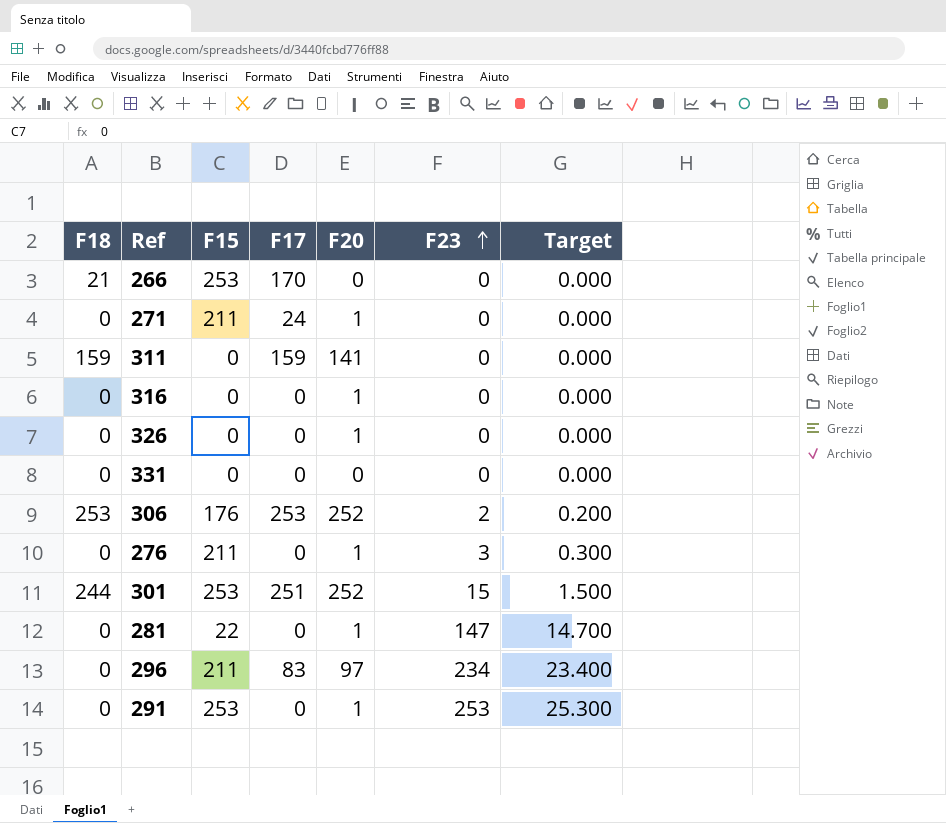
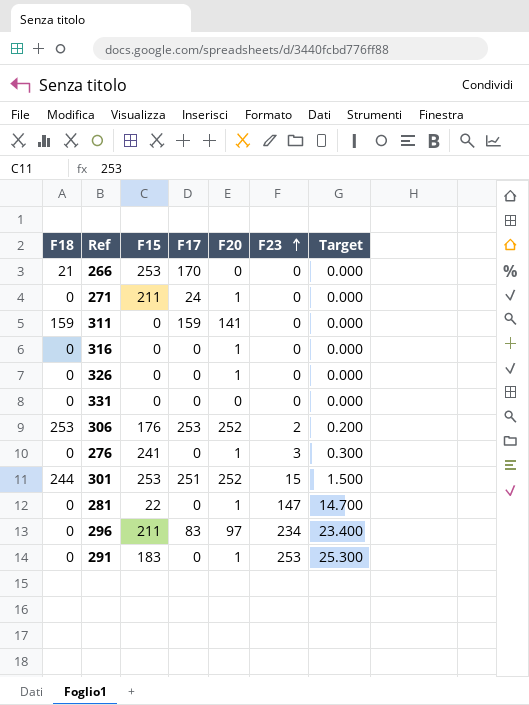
276 | F15: 211 -> 241
291 | F15: 253 -> 183

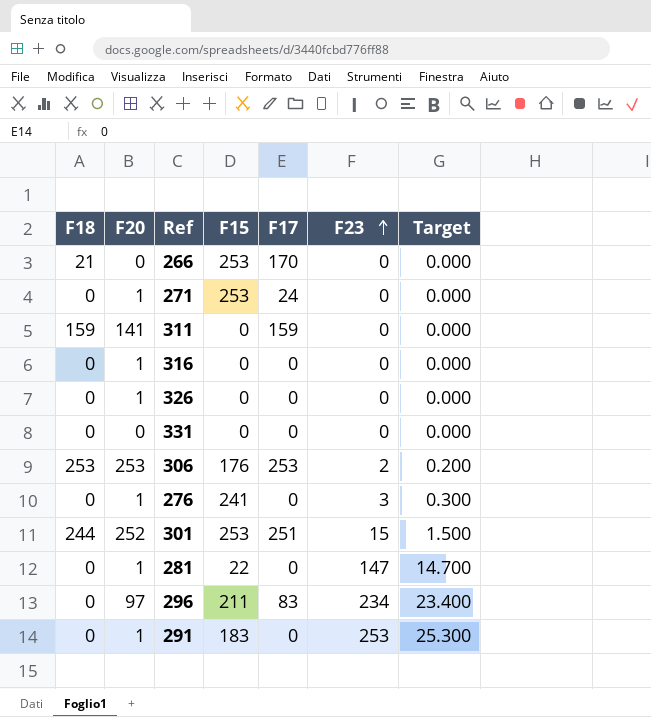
column F20 | position: 5 -> 2
271 | F15: 211 -> 253
306 | F20: 252 -> 253

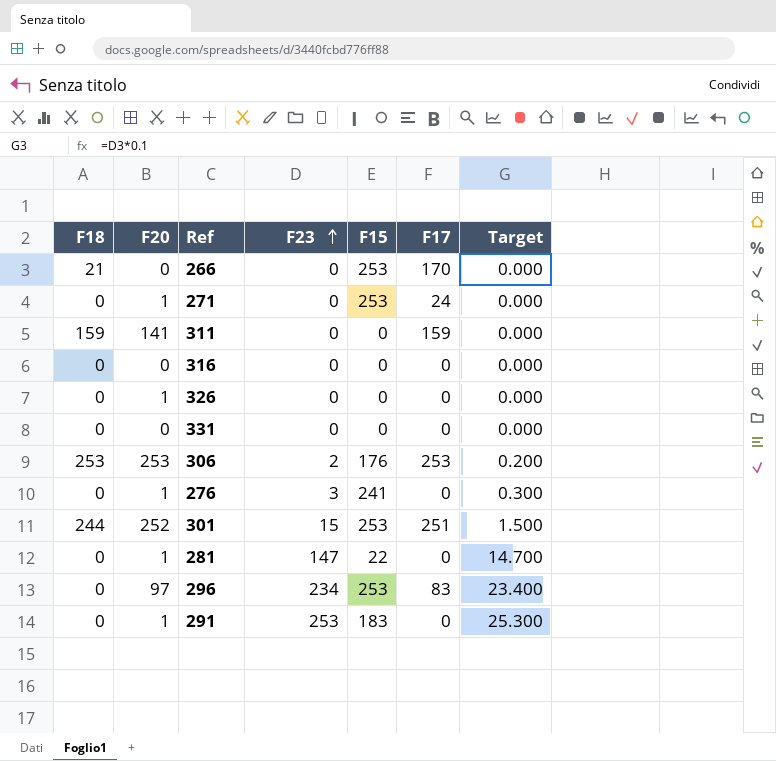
column F23 | position: 6 -> 4
316 | F20: 1 -> 0
296 | F15: 211 -> 253

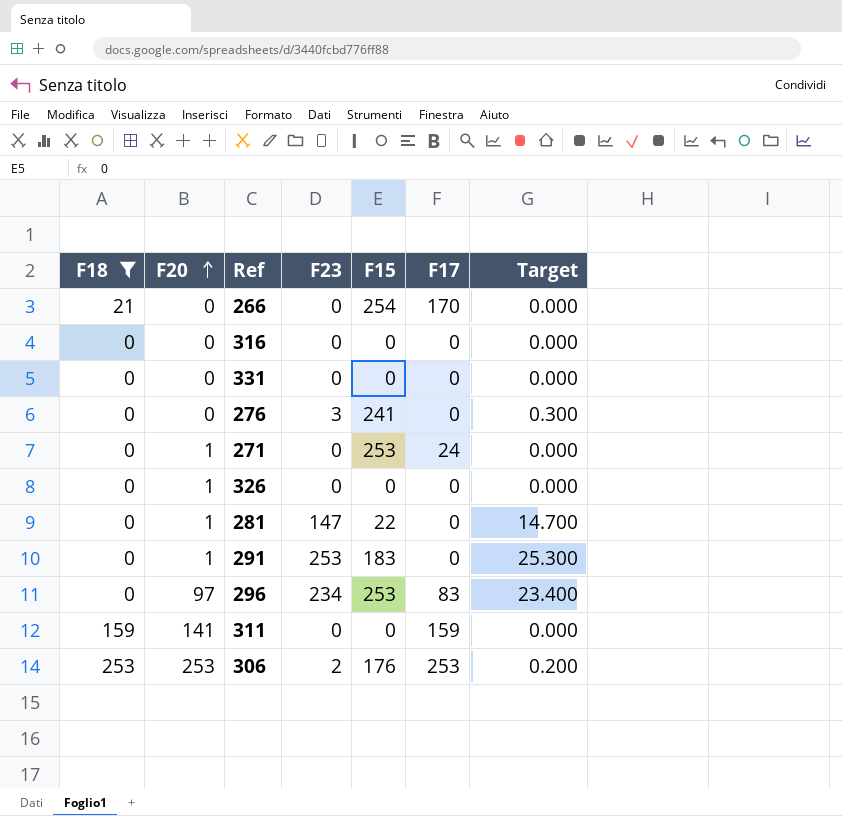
filter: none -> F18 != 244
row order: F23 ascending -> F20 ascending
266 | F15: 253 -> 254
276 | F20: 1 -> 0

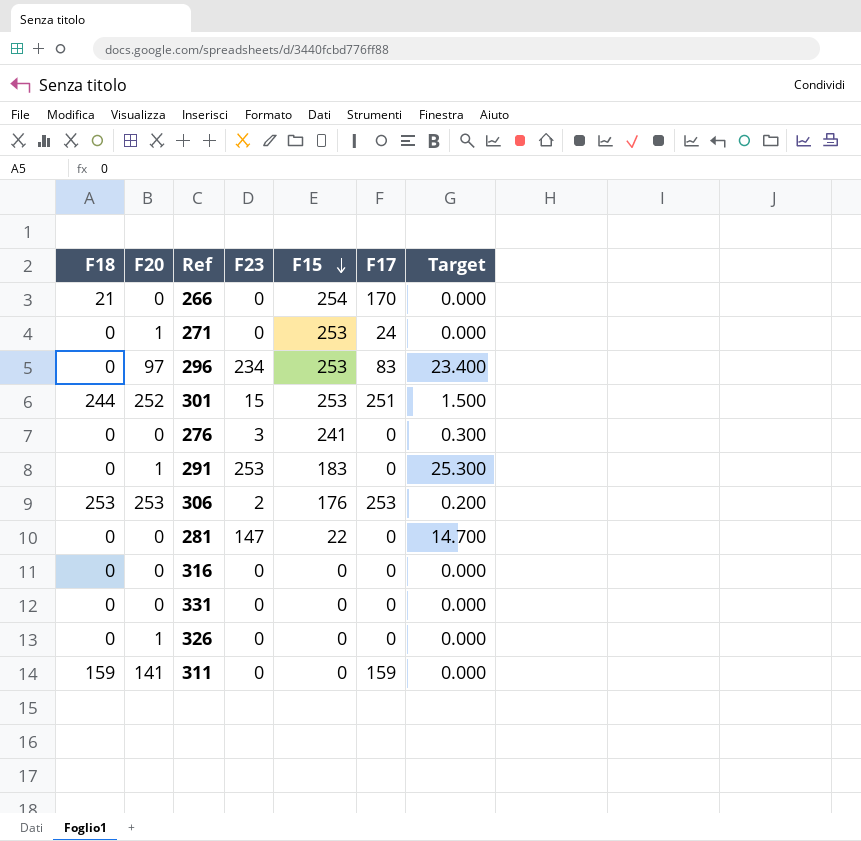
filter: F18 != 244 -> none
row order: F20 ascending -> F15 descending
281 | F20: 1 -> 0

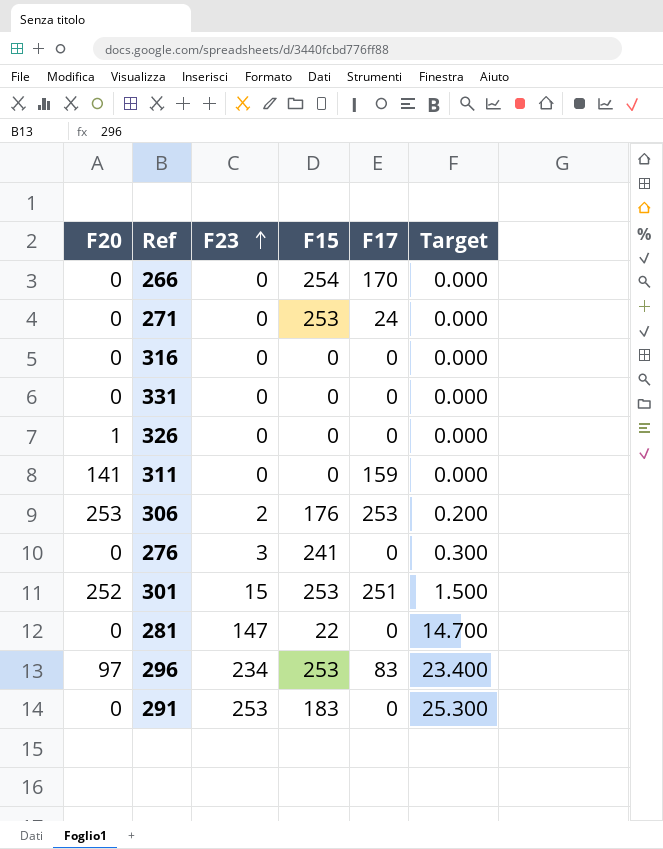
row order: F15 descending -> F23 ascending
column F18 | position: 1 -> none
271 | F20: 1 -> 0
291 | F20: 1 -> 0

